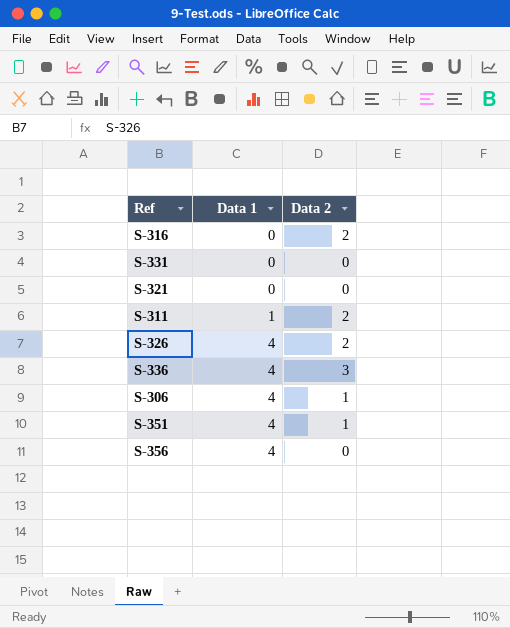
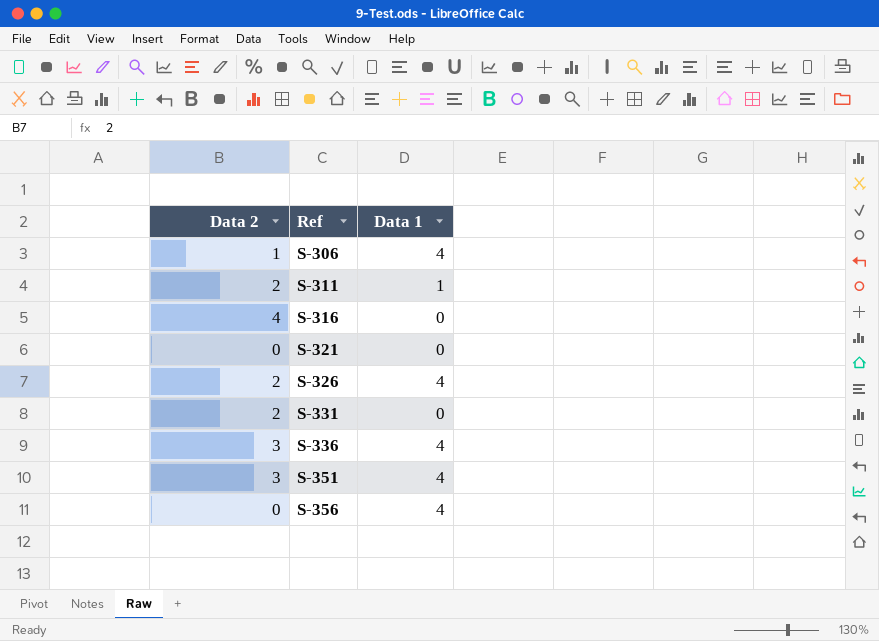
row order: Data 1 ascending -> Ref ascending
column Data 2 | position: 3 -> 1
S-316 | Data 2: 2 -> 4
S-331 | Data 2: 0 -> 2
S-351 | Data 2: 1 -> 3

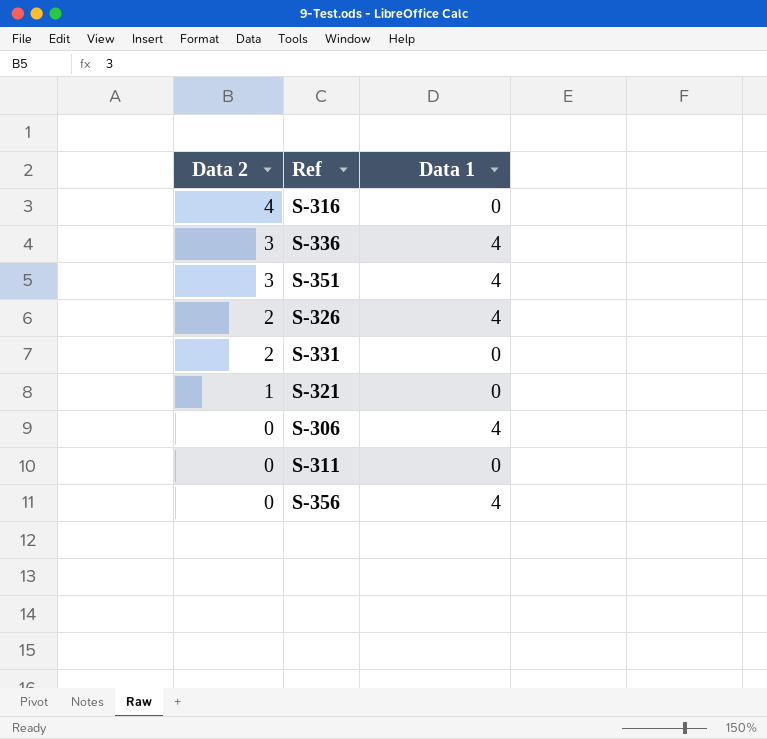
row order: Ref ascending -> Data 2 descending
S-321 | Data 2: 0 -> 1
S-306 | Data 2: 1 -> 0
S-311 | Data 2: 2 -> 0
S-311 | Data 1: 1 -> 0

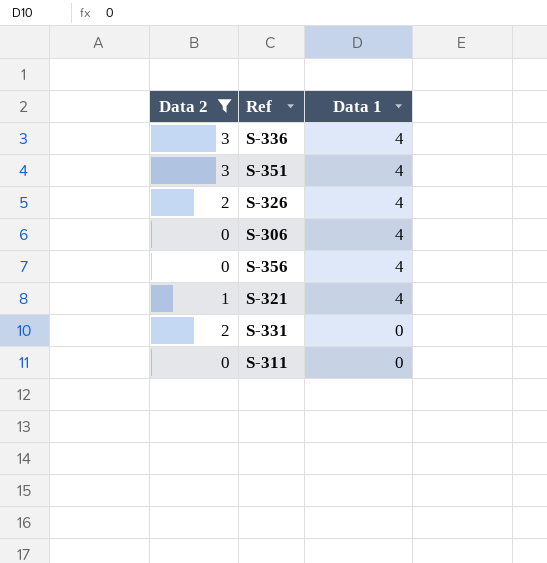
filter: none -> Data 2 != 4
row order: Data 2 descending -> Data 1 descending
S-321 | Data 1: 0 -> 4

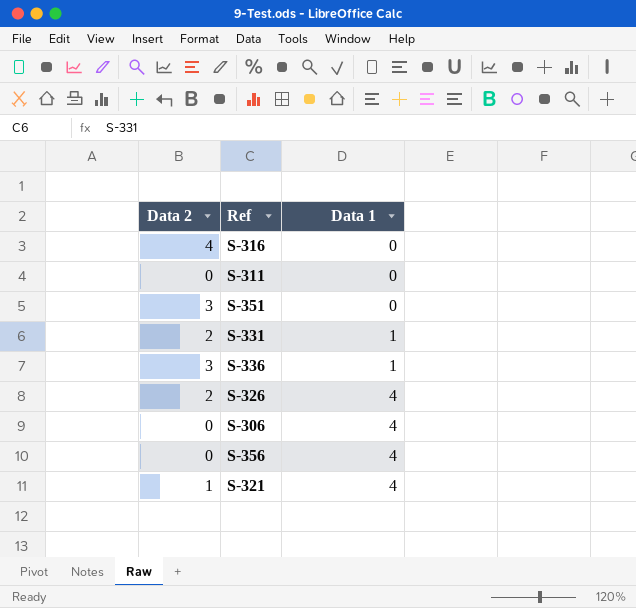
filter: Data 2 != 4 -> none
row order: Data 1 descending -> Data 1 ascending
S-351 | Data 1: 4 -> 0
S-331 | Data 1: 0 -> 1
S-336 | Data 1: 4 -> 1

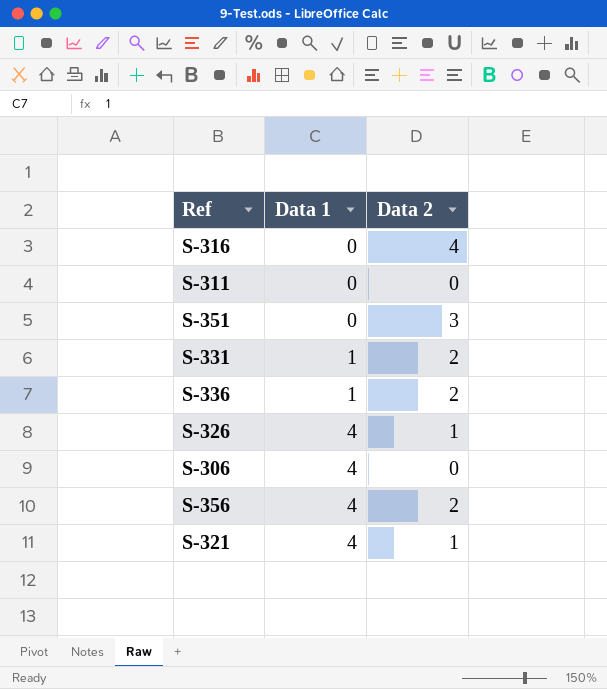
column Data 2 | position: 1 -> 3
S-336 | Data 2: 3 -> 2
S-326 | Data 2: 2 -> 1
S-356 | Data 2: 0 -> 2

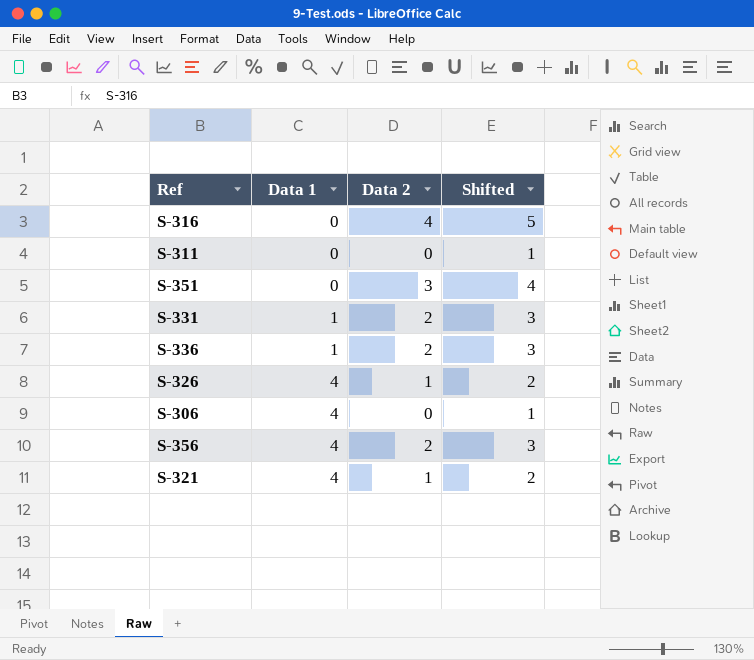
column Shifted | formula: none -> [Data 2] + 1

